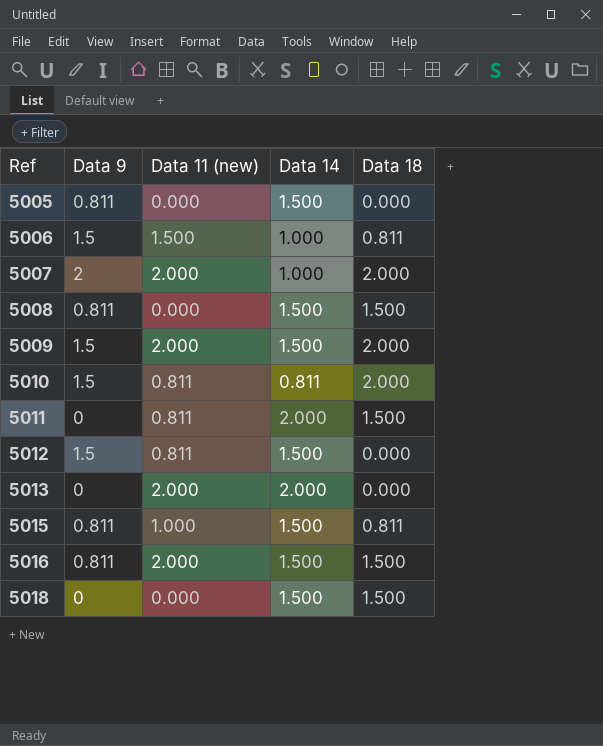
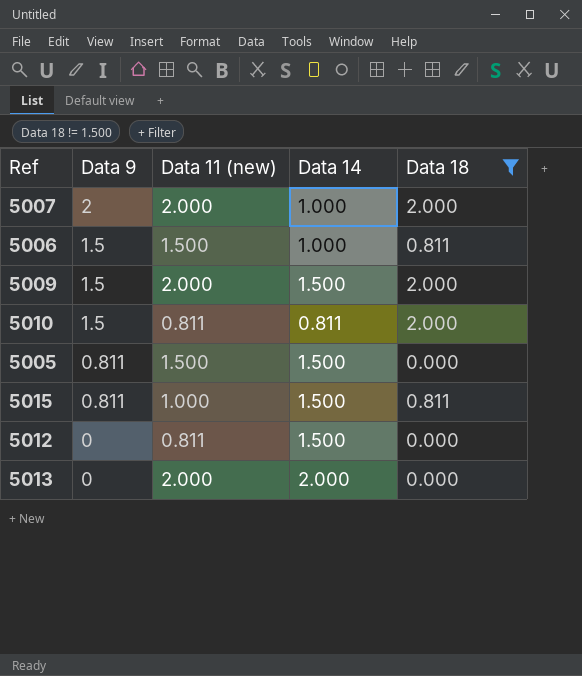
filter: none -> Data 18 != 1.500
row order: Ref ascending -> Data 9 descending
5005 | Data 11 (new): 0.000 -> 1.500
5012 | Data 9: 1.5 -> 0

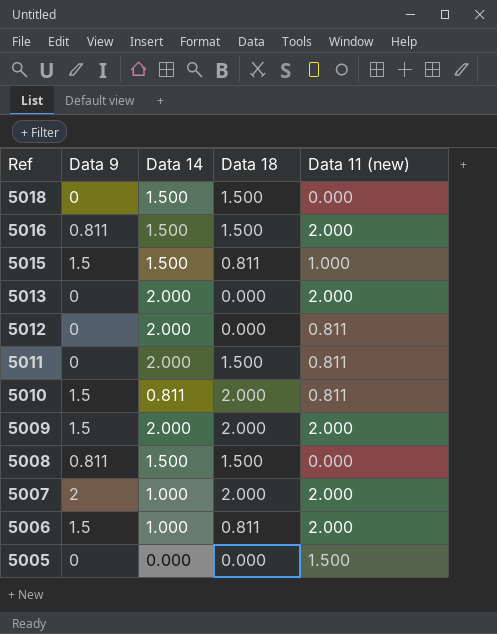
filter: Data 18 != 1.500 -> none
row order: Data 9 descending -> Ref descending
column Data 11 (new) | position: 3 -> 5
5015 | Data 9: 0.811 -> 1.5
5012 | Data 14: 1.500 -> 2.000
5009 | Data 14: 1.500 -> 2.000
5006 | Data 11 (new): 1.500 -> 2.000
5005 | Data 9: 0.811 -> 0
5005 | Data 14: 1.500 -> 0.000

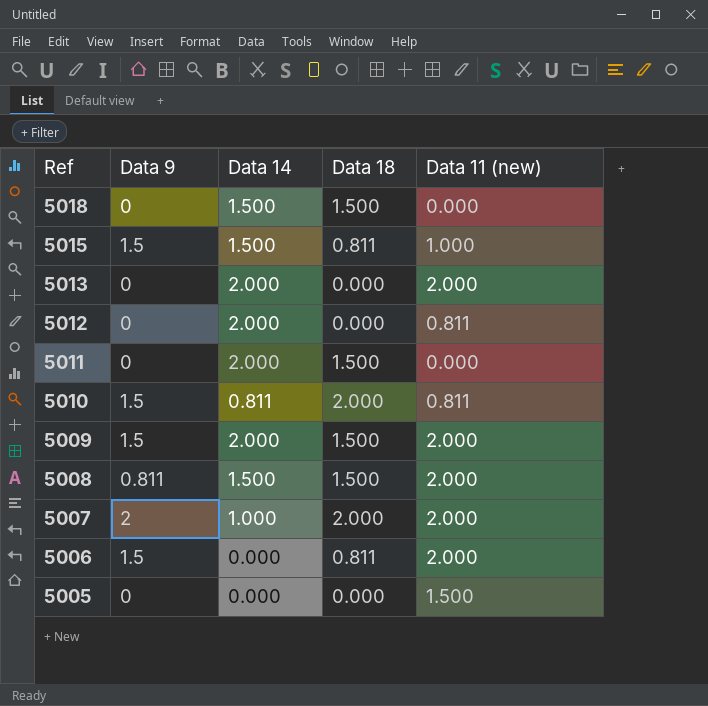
row 5016: 0.811 | 1.500 | 1.500 | 2.000 -> none
5011 | Data 11 (new): 0.811 -> 0.000
5009 | Data 18: 2.000 -> 1.500
5008 | Data 11 (new): 0.000 -> 2.000
5006 | Data 14: 1.000 -> 0.000

